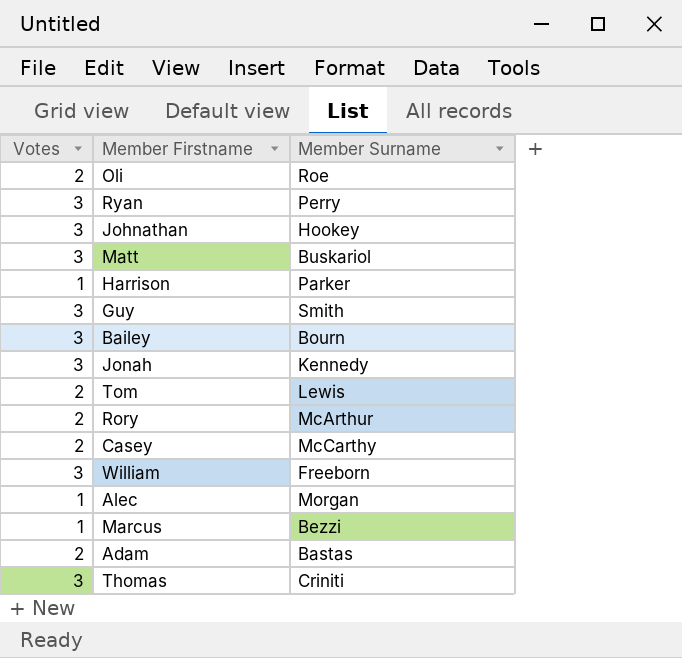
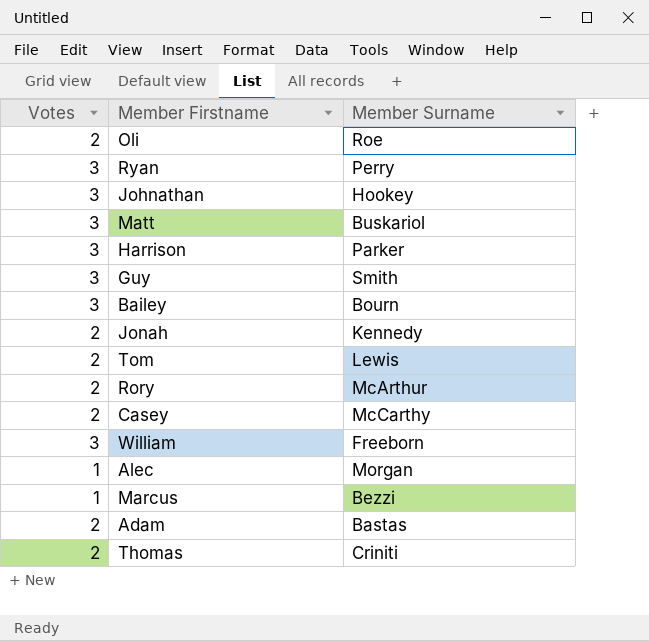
Harrison | Votes: 1 -> 3
Jonah | Votes: 3 -> 2
Thomas | Votes: 3 -> 2

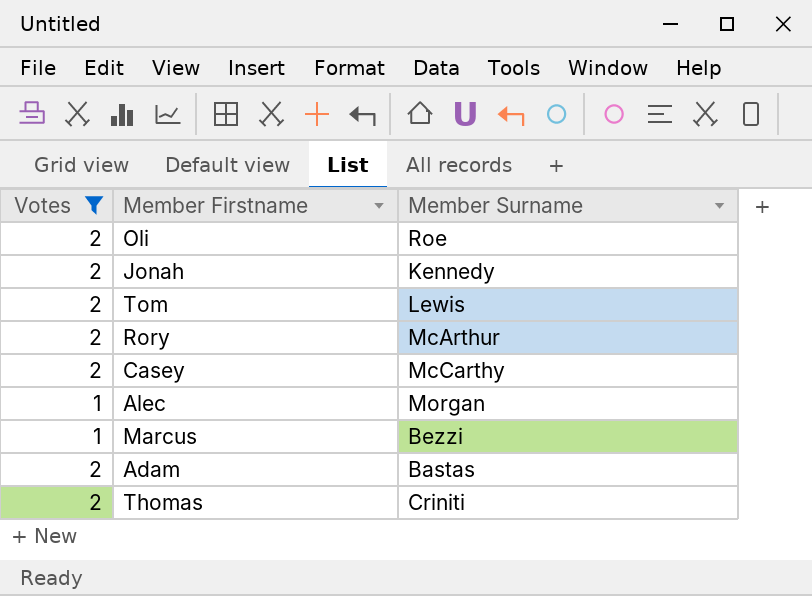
filter: none -> Votes != 3

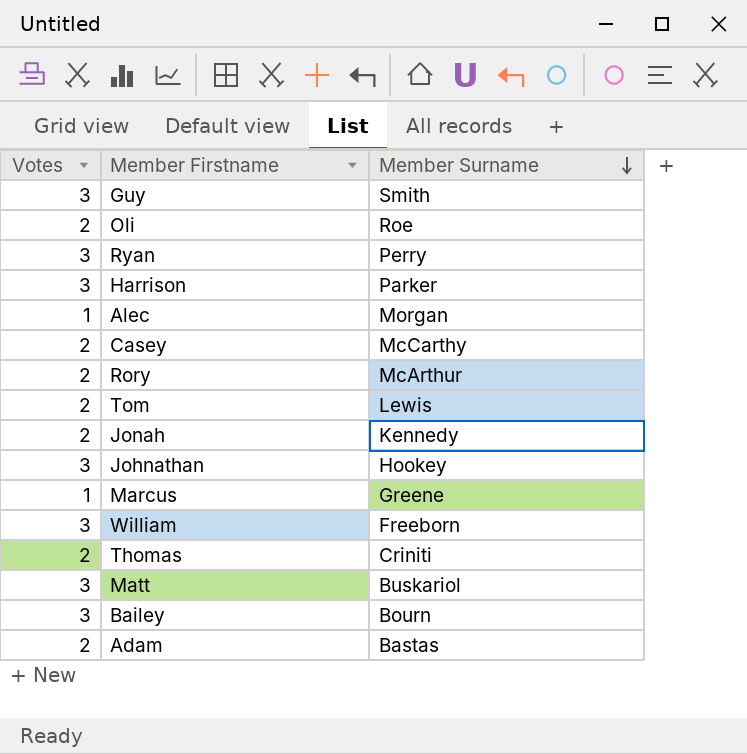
filter: Votes != 3 -> none
row order: none -> Member Surname descending
Marcus | Member Surname: Bezzi -> Greene

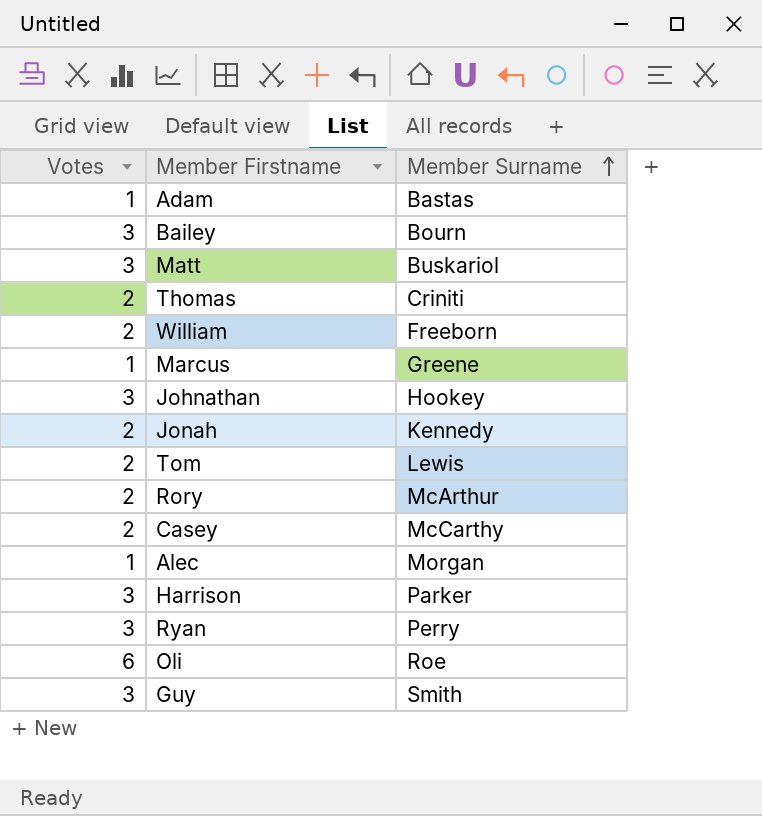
row order: Member Surname descending -> Member Surname ascending
Adam | Votes: 2 -> 1
William | Votes: 3 -> 2
Oli | Votes: 2 -> 6

